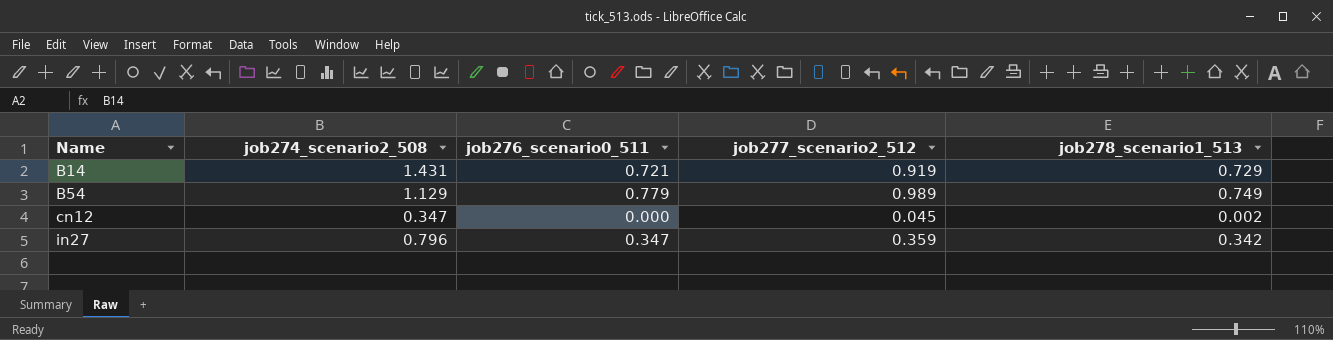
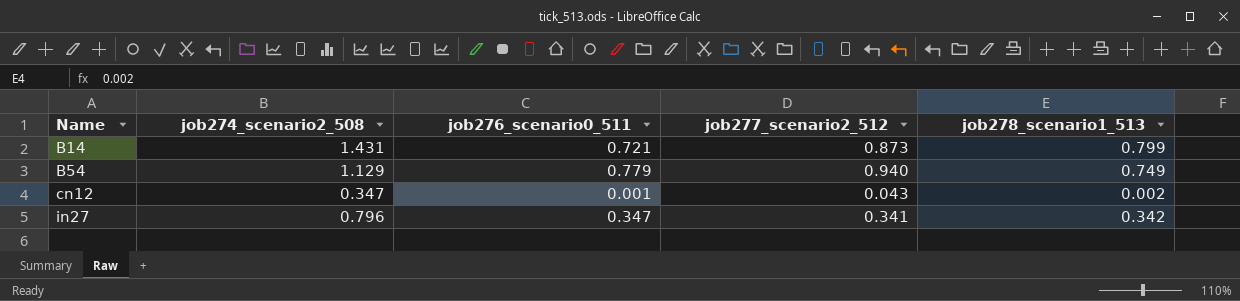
B14 | job277_scenario2_512: 0.919 -> 0.873
B14 | job278_scenario1_513: 0.729 -> 0.799
B54 | job277_scenario2_512: 0.989 -> 0.940
cn12 | job276_scenario0_511: 0.000 -> 0.001
cn12 | job277_scenario2_512: 0.045 -> 0.043
in27 | job277_scenario2_512: 0.359 -> 0.341

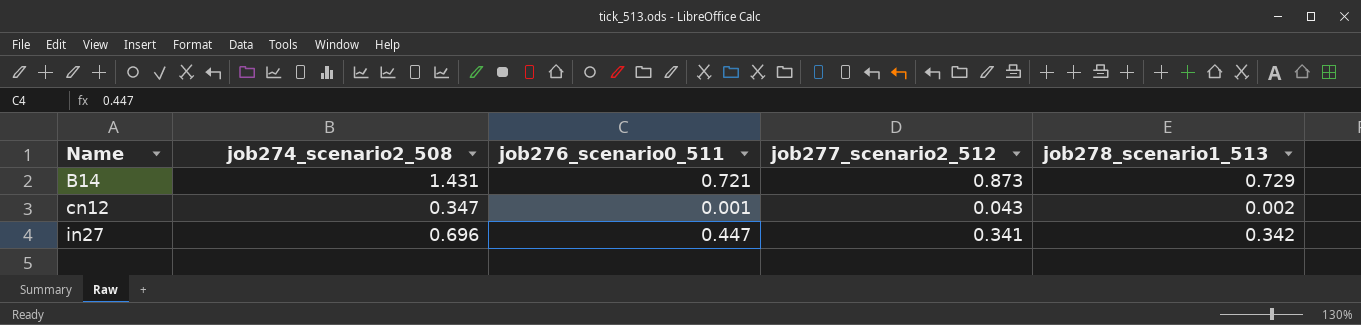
row B54: 1.129 | 0.779 | 0.940 | 0.749 -> none
B14 | job278_scenario1_513: 0.799 -> 0.729
in27 | job274_scenario2_508: 0.796 -> 0.696
in27 | job276_scenario0_511: 0.347 -> 0.447

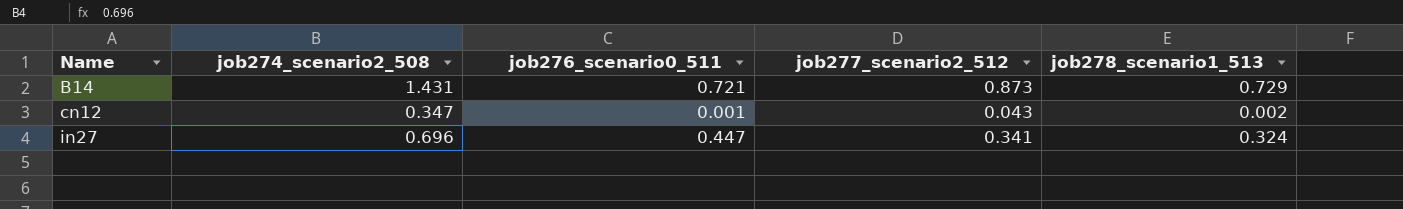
in27 | job278_scenario1_513: 0.342 -> 0.324

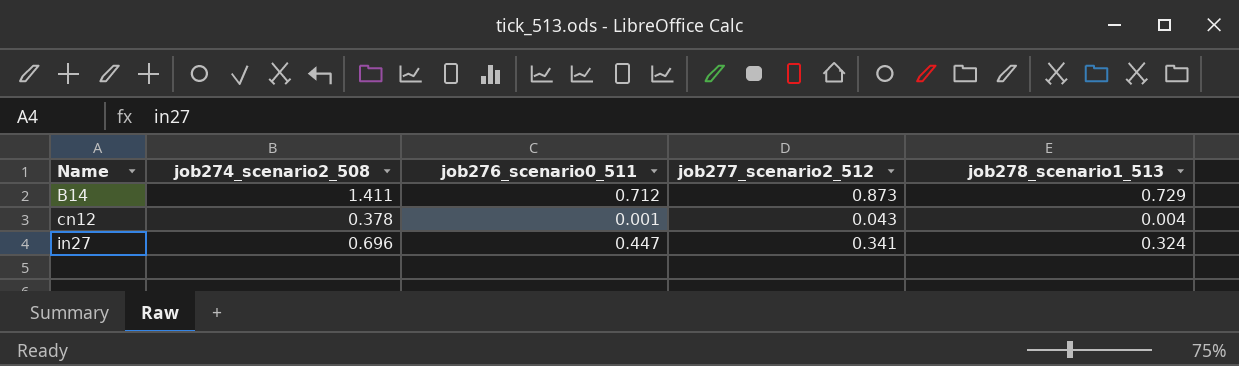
B14 | job274_scenario2_508: 1.431 -> 1.411
B14 | job276_scenario0_511: 0.721 -> 0.712
cn12 | job274_scenario2_508: 0.347 -> 0.378
cn12 | job278_scenario1_513: 0.002 -> 0.004

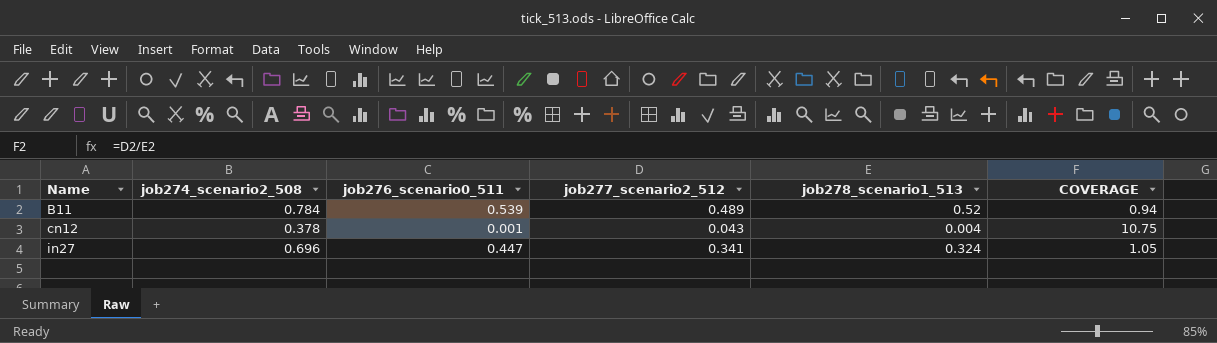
column COVERAGE | formula: none -> [job277_scenario2_512] / [job278_scenario1_513]
row B14: 1.411 | 0.712 | 0.873 | 0.729 -> none
row B11: none -> 0.784 | 0.539 | 0.489 | 0.52 | 0.94

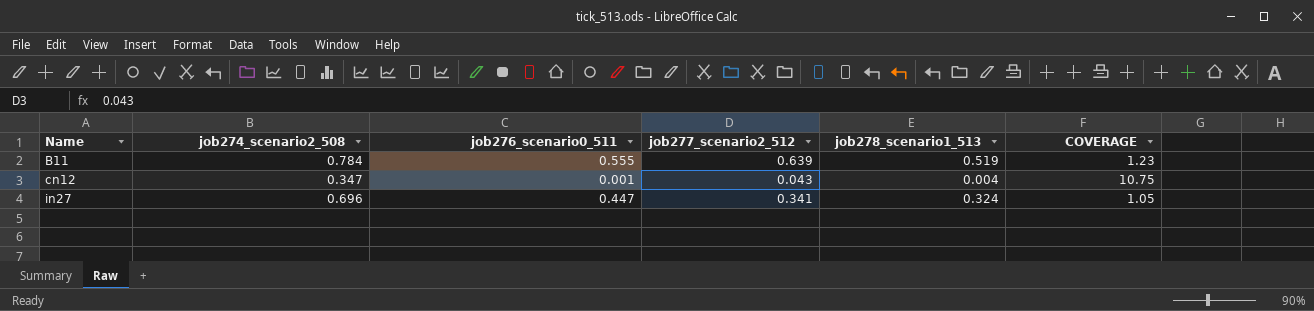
B11 | job276_scenario0_511: 0.539 -> 0.555
B11 | job277_scenario2_512: 0.489 -> 0.639
B11 | job278_scenario1_513: 0.52 -> 0.519
B11 | COVERAGE: 0.94 -> 1.23
cn12 | job274_scenario2_508: 0.378 -> 0.347

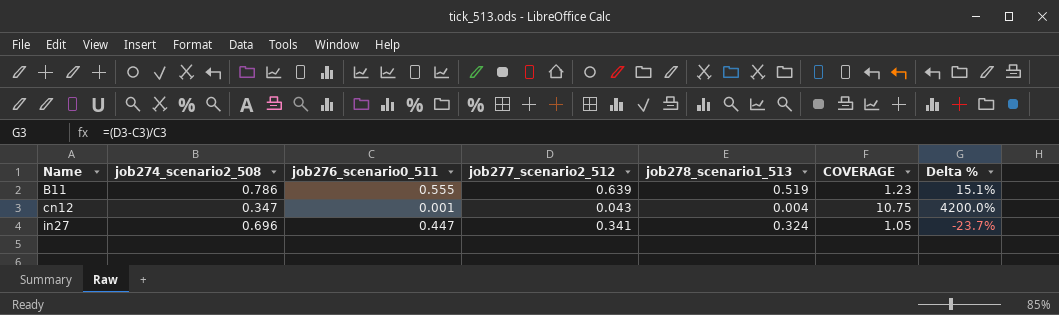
column Delta % | formula: none -> ([job277_scenario2_512] - [job276_scenario0_511]) / [job276_scenario0_511]
B11 | job274_scenario2_508: 0.784 -> 0.786

